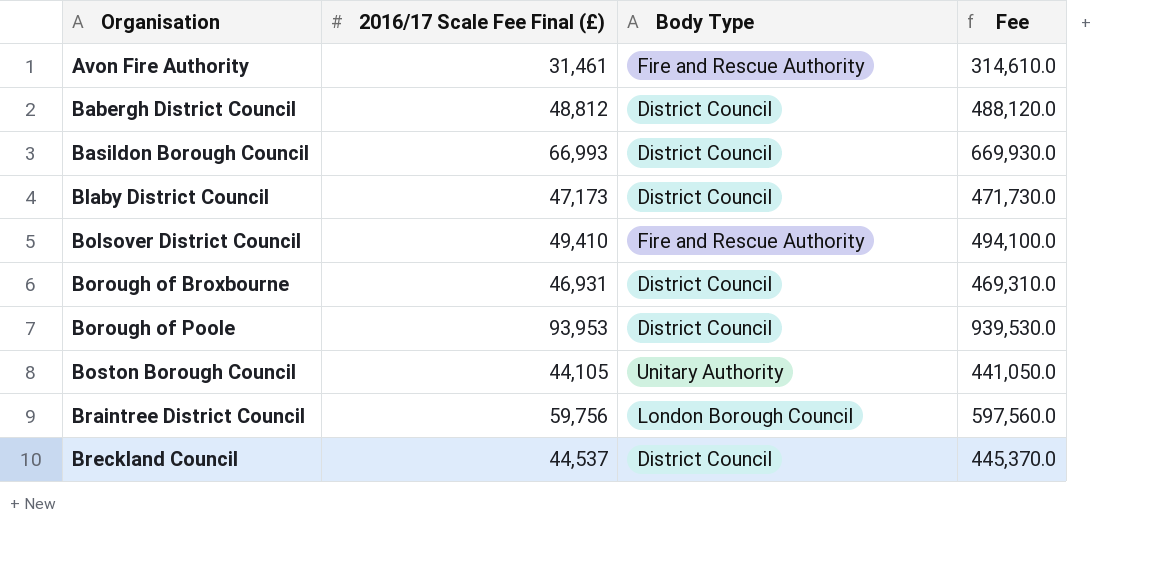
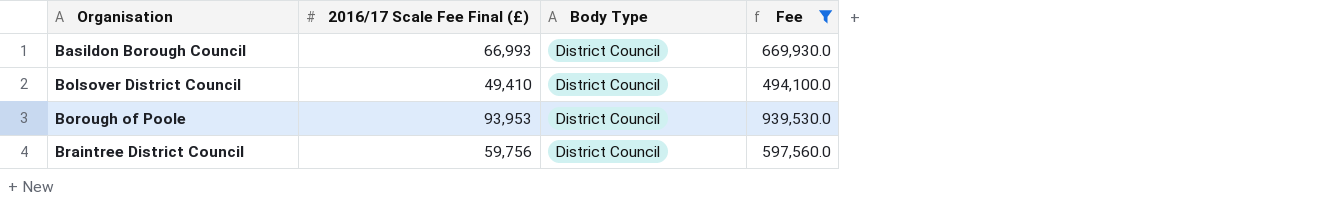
filter: none -> Fee >= 494,100.0
Bolsover District Council | Body Type: Fire and Rescue Authority -> District Council
Braintree District Council | Body Type: London Borough Council -> District Council

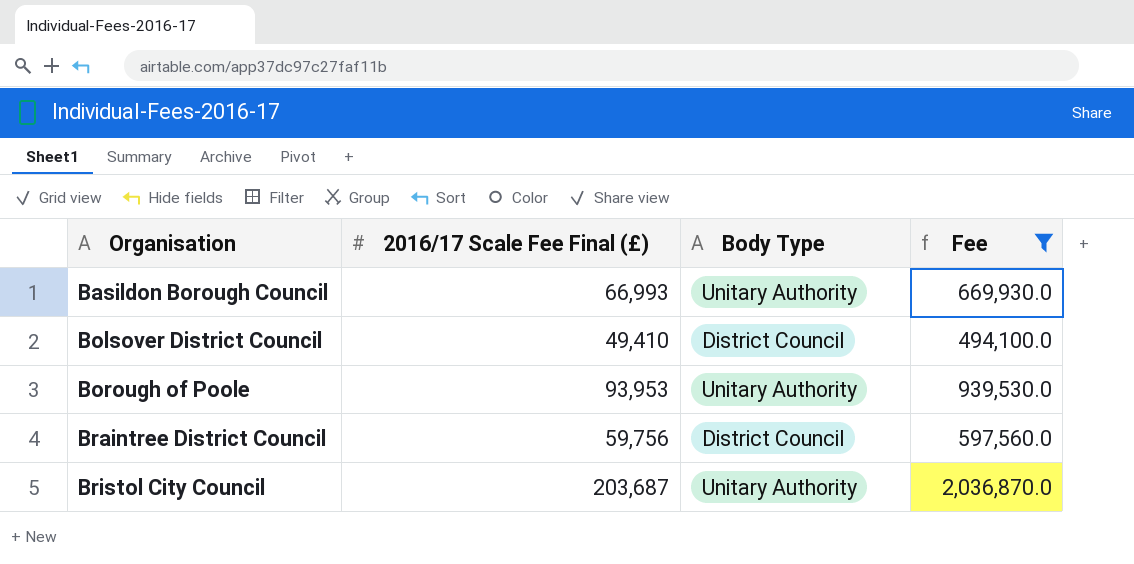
Basildon Borough Council | Body Type: District Council -> Unitary Authority
Borough of Poole | Body Type: District Council -> Unitary Authority
row Bristol City Council: none -> 203,687 | Unitary Authority | 2,036,870.0

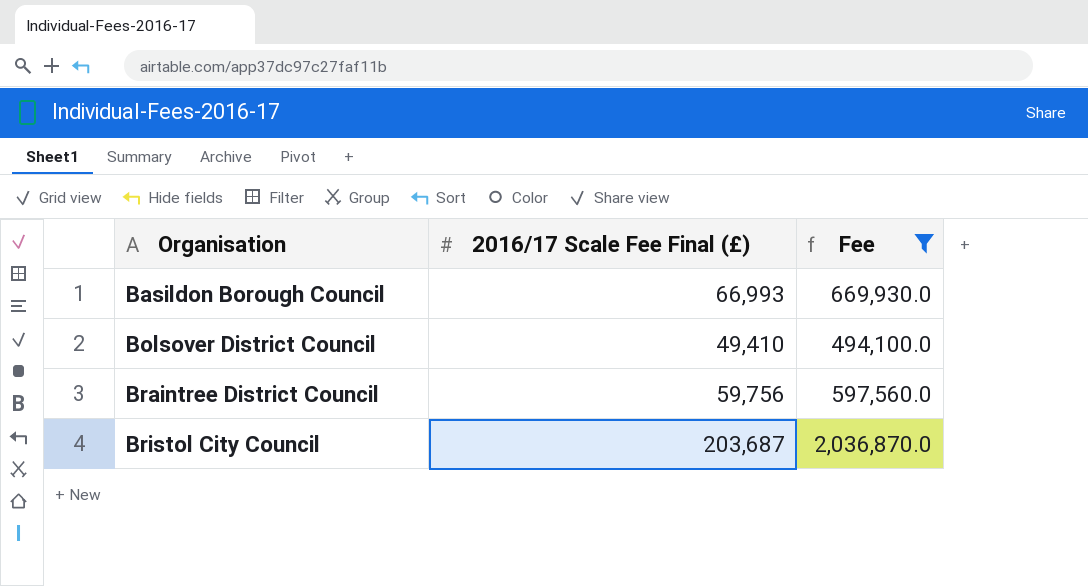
column Body Type | position: 3 -> none
row Borough of Poole: 93,953 | Unitary Authority | 939,530.0 -> none

